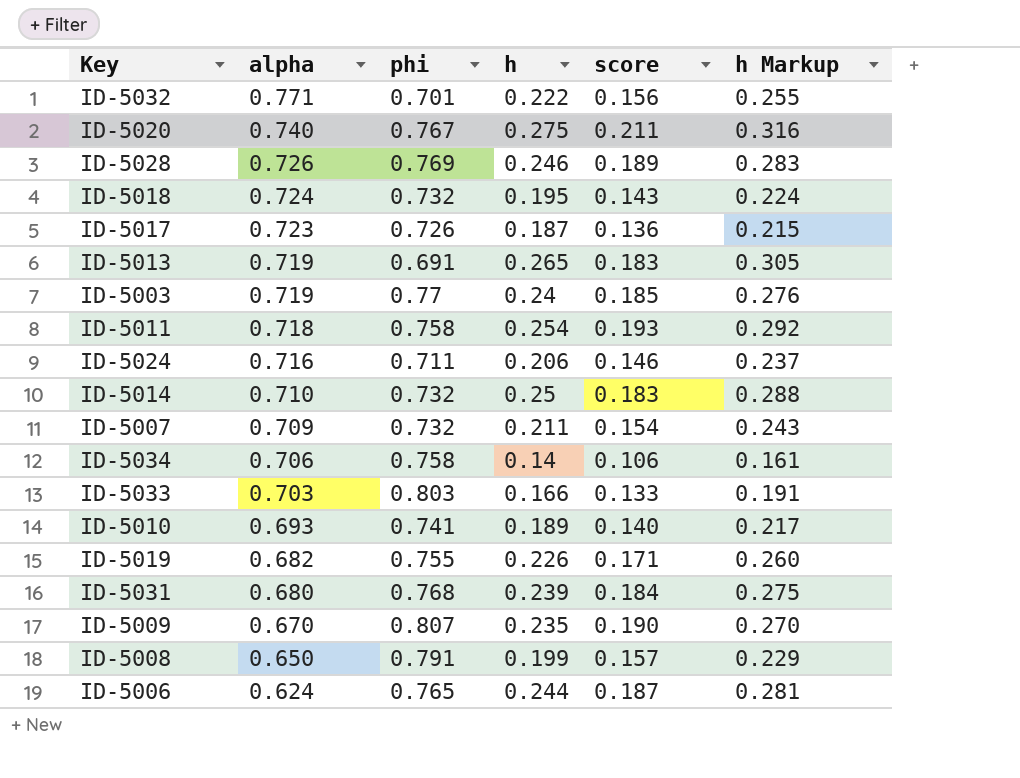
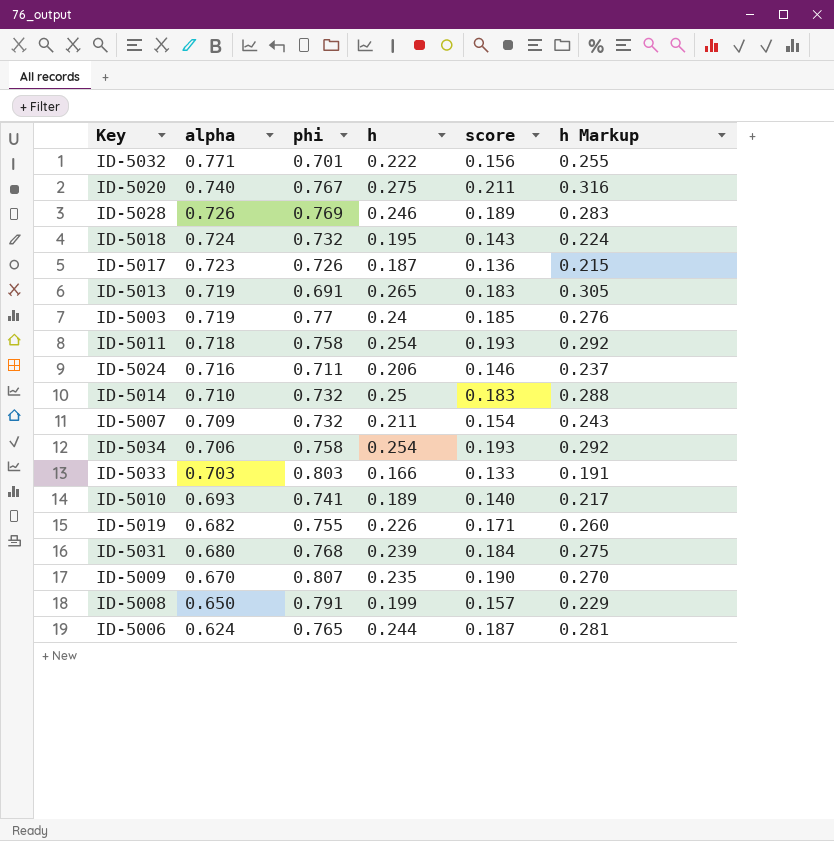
ID-5034 | h: 0.14 -> 0.254
ID-5034 | score: 0.106 -> 0.193
ID-5034 | h Markup: 0.161 -> 0.292

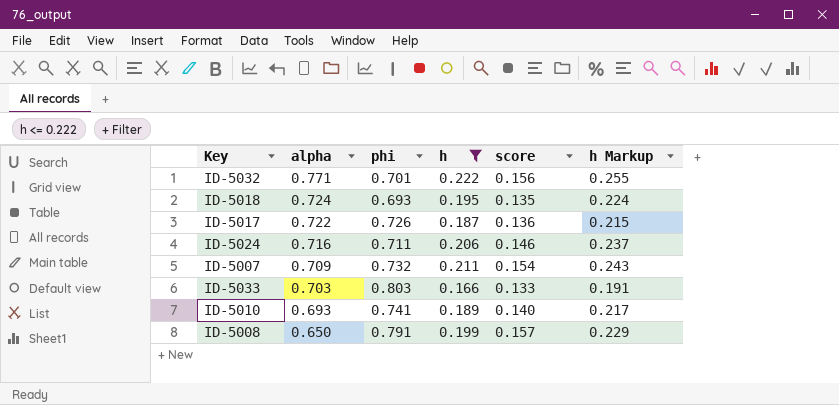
filter: none -> h <= 0.222
ID-5018 | phi: 0.732 -> 0.693
ID-5018 | score: 0.143 -> 0.135
ID-5017 | alpha: 0.723 -> 0.722

